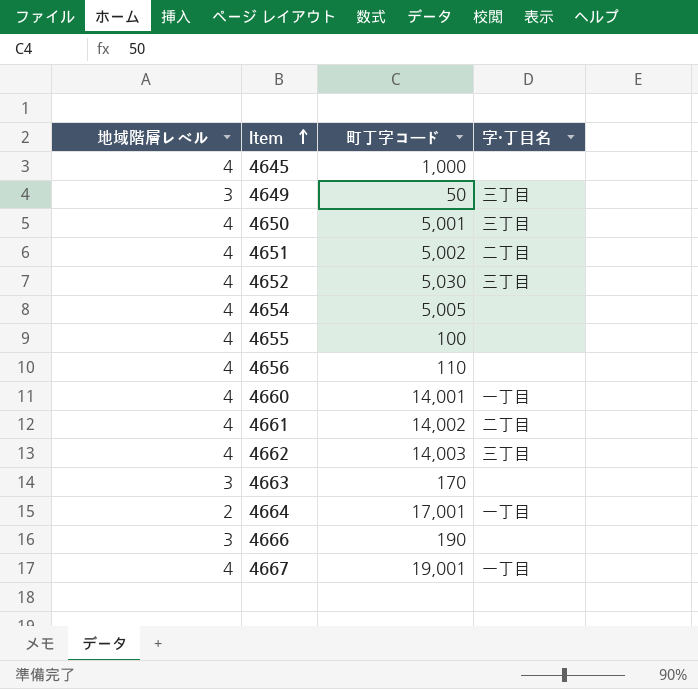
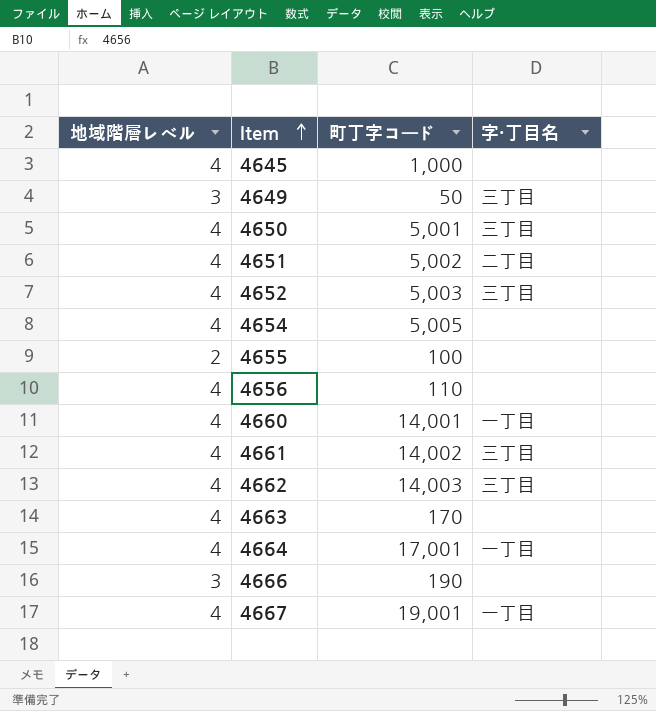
4652 | 町丁字コード: 5,030 -> 5,003
4655 | 地域階層レベル: 4 -> 2
4661 | 字・丁目名: 二丁目 -> 三丁目
4663 | 地域階層レベル: 3 -> 4
4664 | 地域階層レベル: 2 -> 4

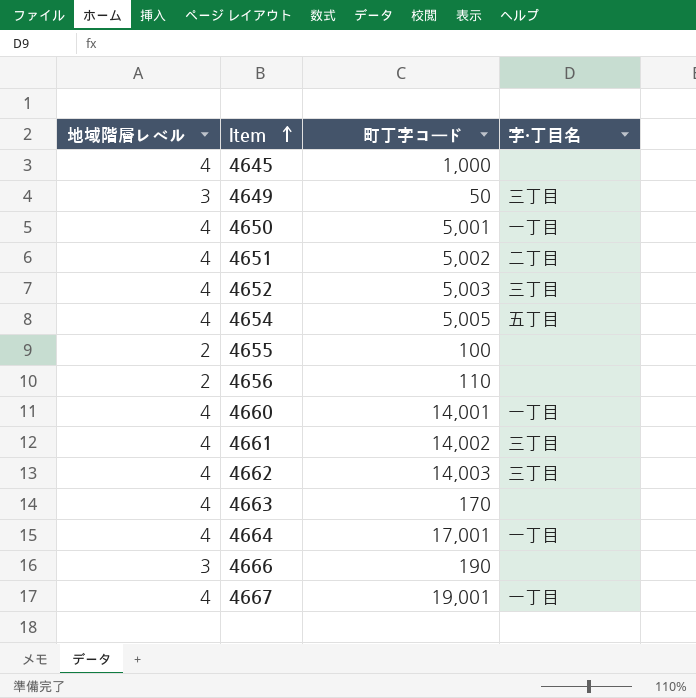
4650 | 字・丁目名: 三丁目 -> 一丁目
4654 | 字・丁目名: none -> 五丁目
4656 | 地域階層レベル: 4 -> 2

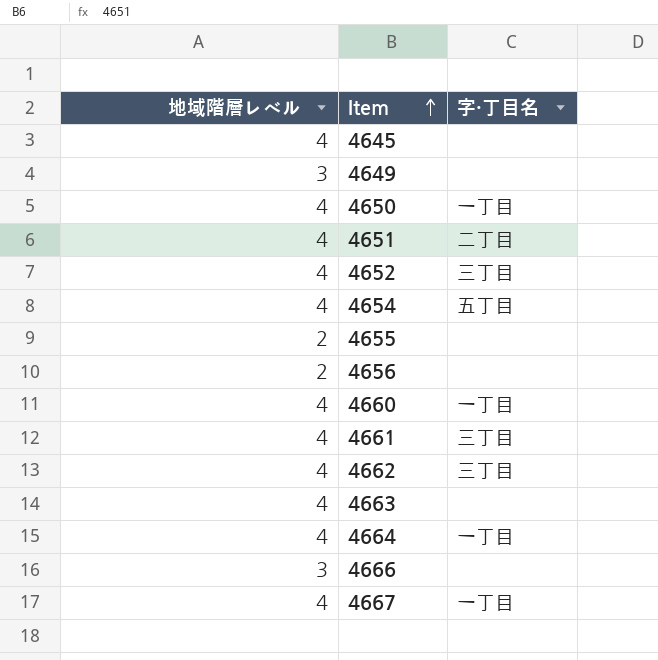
column 町丁字コード | position: 3 -> none
4649 | 字・丁目名: 三丁目 -> none

